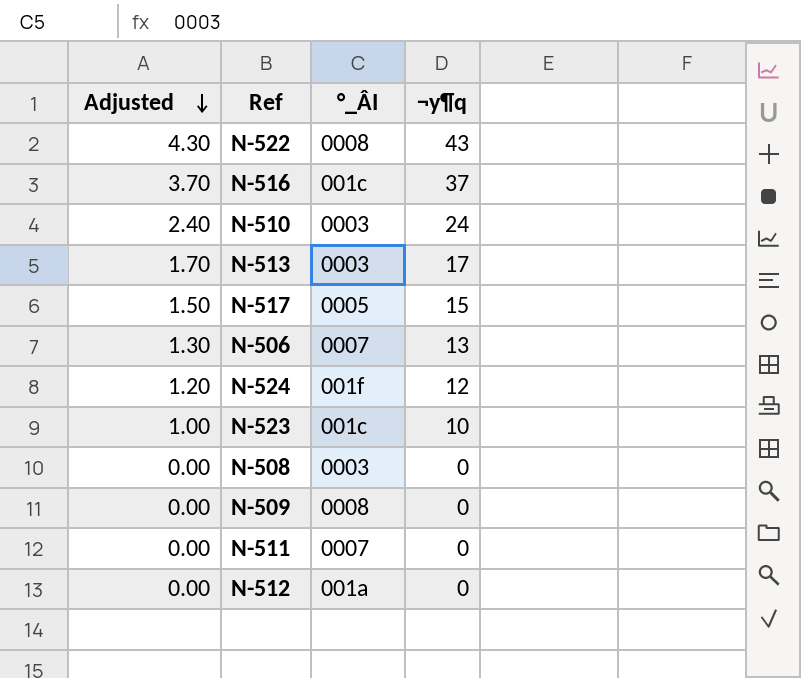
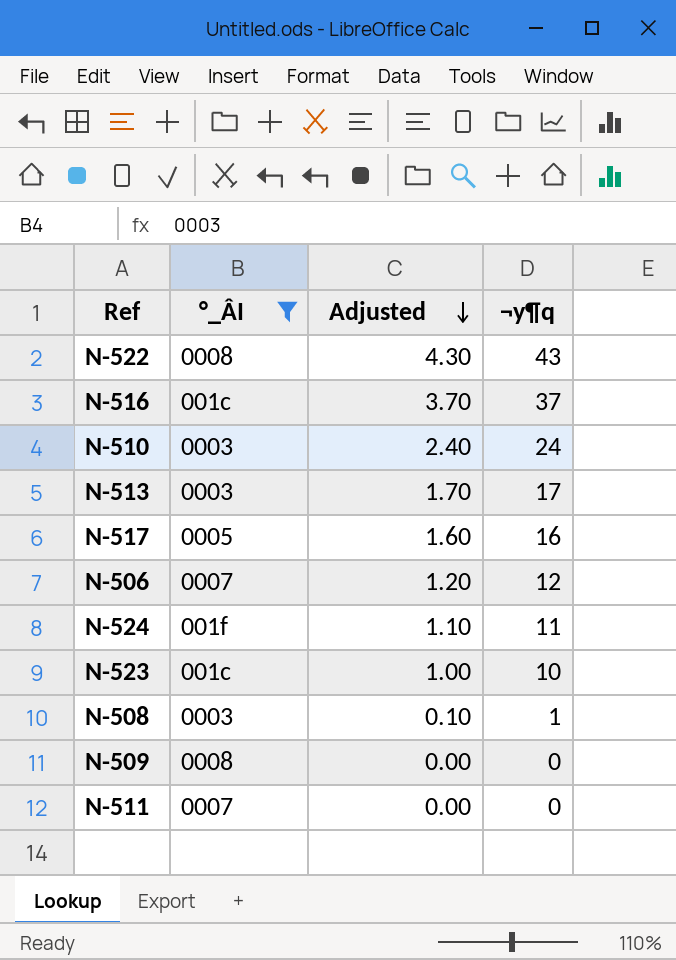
filter: none -> °_ÂI != 001a
column Adjusted | position: 1 -> 3
N-517 | Adjusted: 1.50 -> 1.60
N-517 | ¬y¶q: 15 -> 16
N-506 | Adjusted: 1.30 -> 1.20
N-506 | ¬y¶q: 13 -> 12
N-524 | Adjusted: 1.20 -> 1.10
N-524 | ¬y¶q: 12 -> 11
N-508 | Adjusted: 0.00 -> 0.10
N-508 | ¬y¶q: 0 -> 1

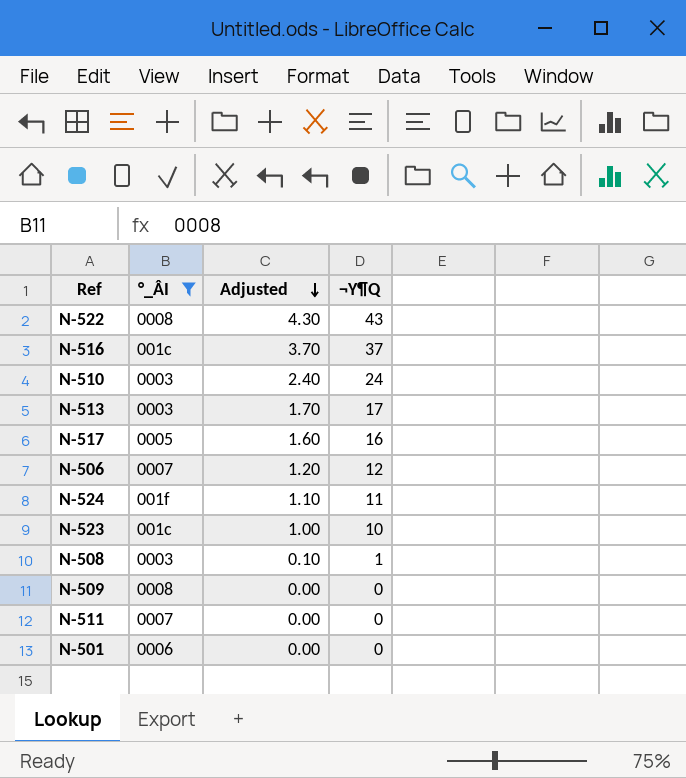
column name: ¬y¶q -> ¬Y¶Q
row N-501: none -> 0006 | 0.00 | 0

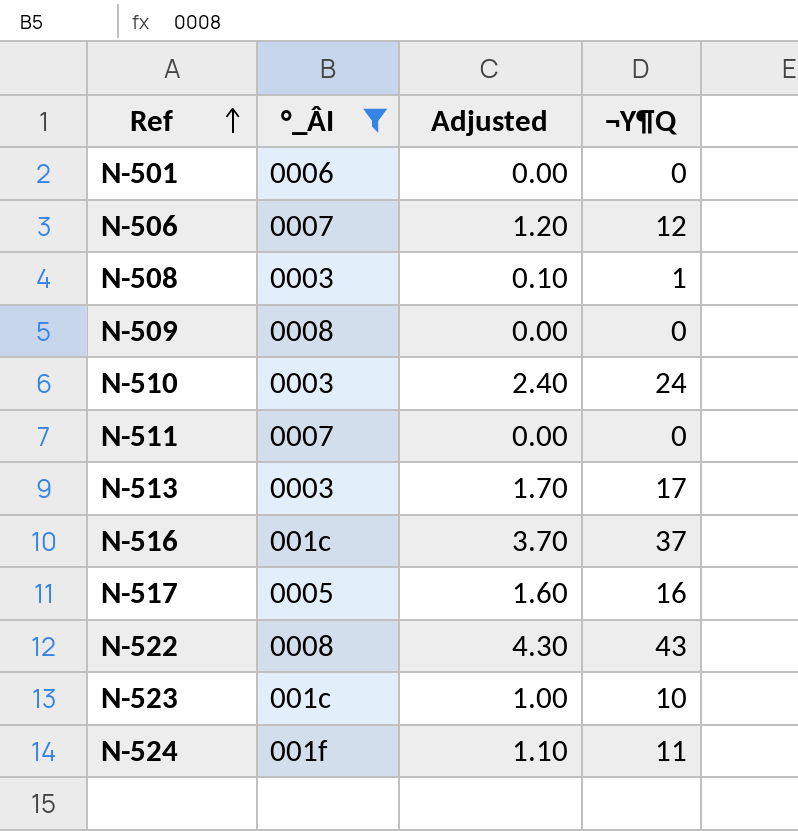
row order: Adjusted descending -> Ref ascending

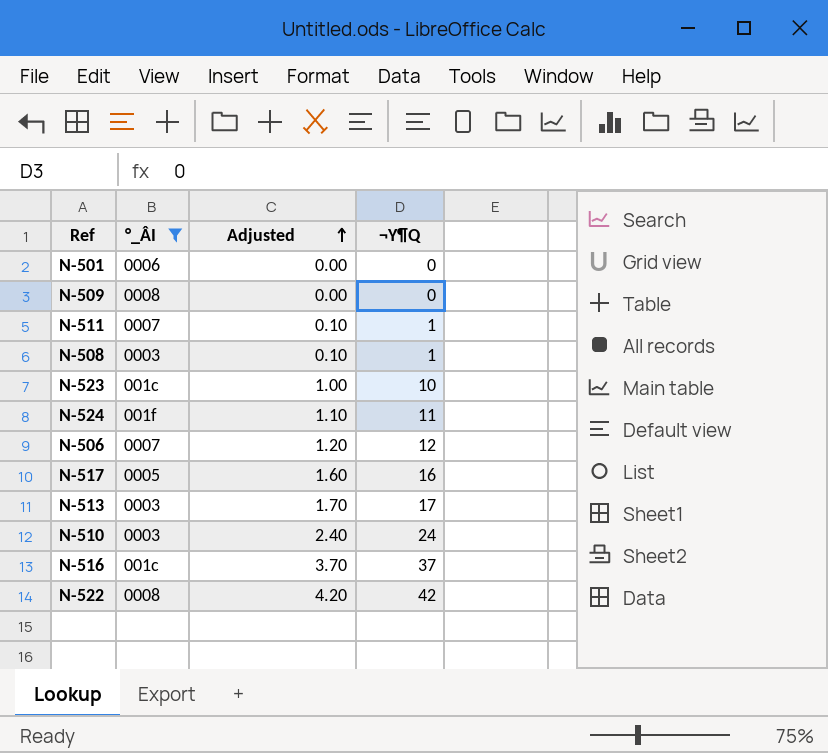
row order: Ref ascending -> Adjusted ascending
N-511 | Adjusted: 0.00 -> 0.10
N-511 | ¬Y¶Q: 0 -> 1
N-522 | Adjusted: 4.30 -> 4.20
N-522 | ¬Y¶Q: 43 -> 42

